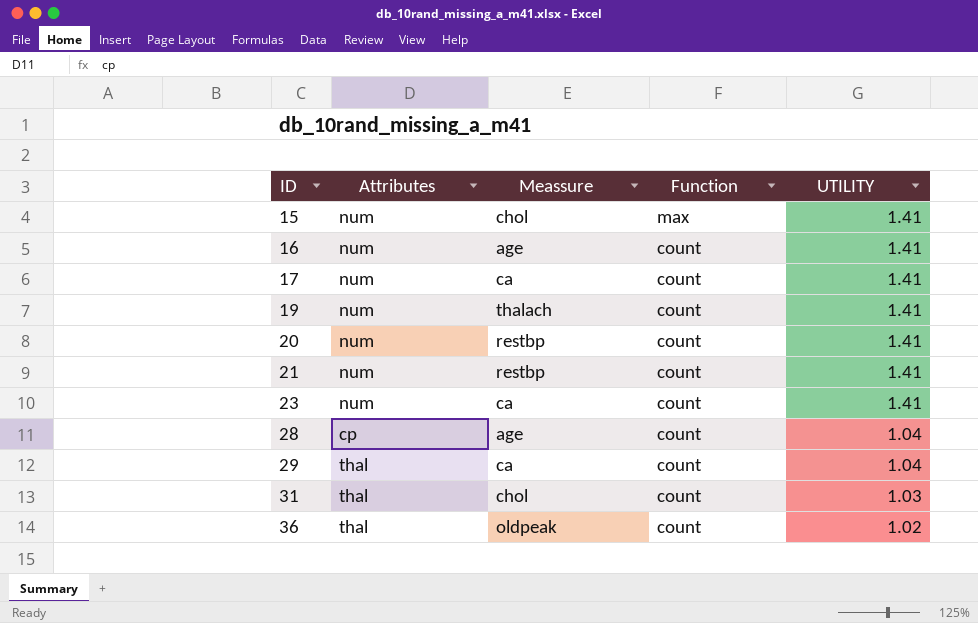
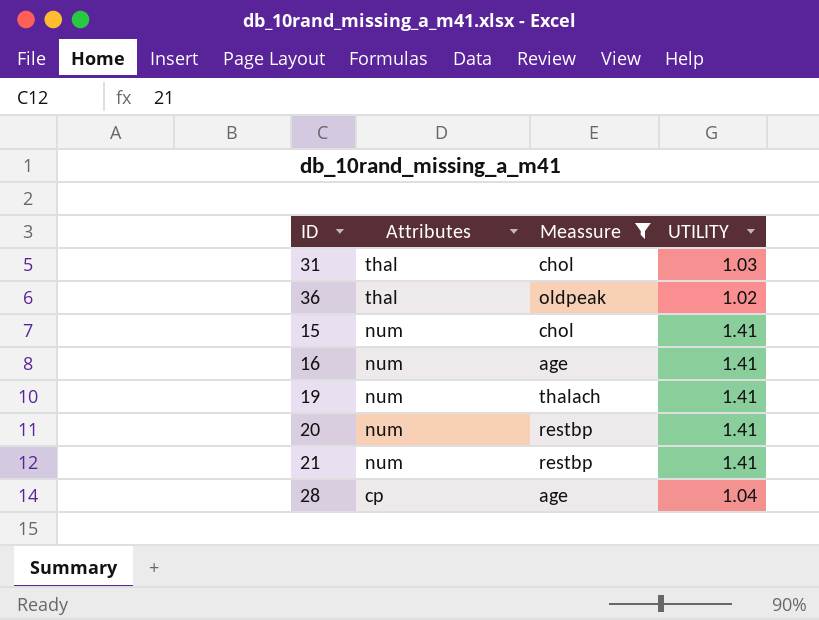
filter: none -> Meassure != ca
row order: ID ascending -> Attributes descending
column Function | position: 4 -> none

